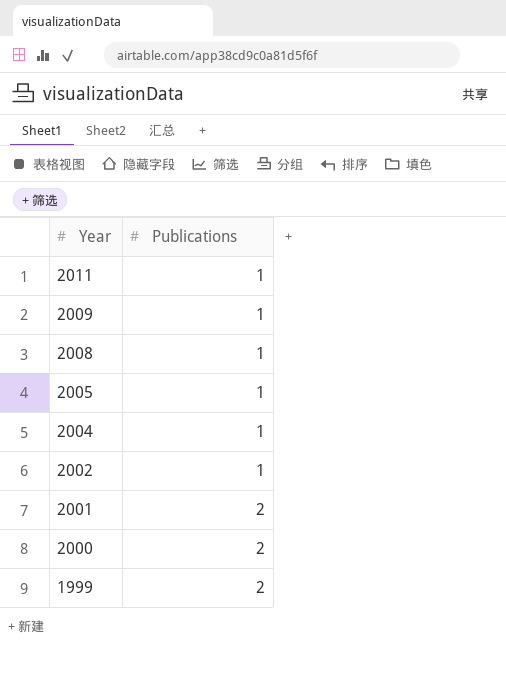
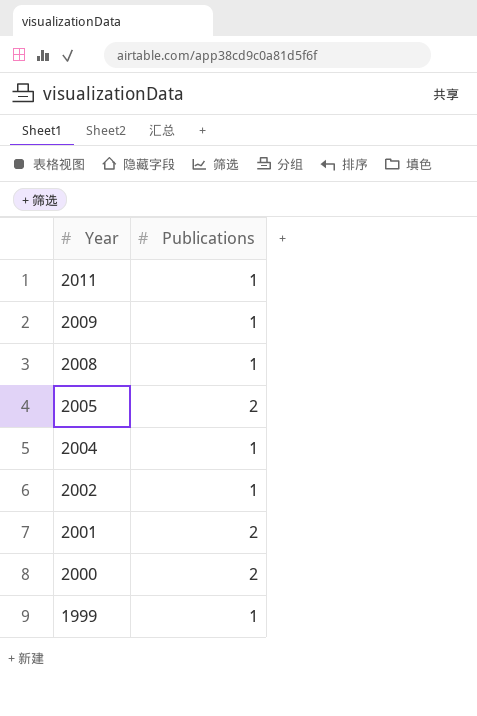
2005 | Publications: 1 -> 2
1999 | Publications: 2 -> 1

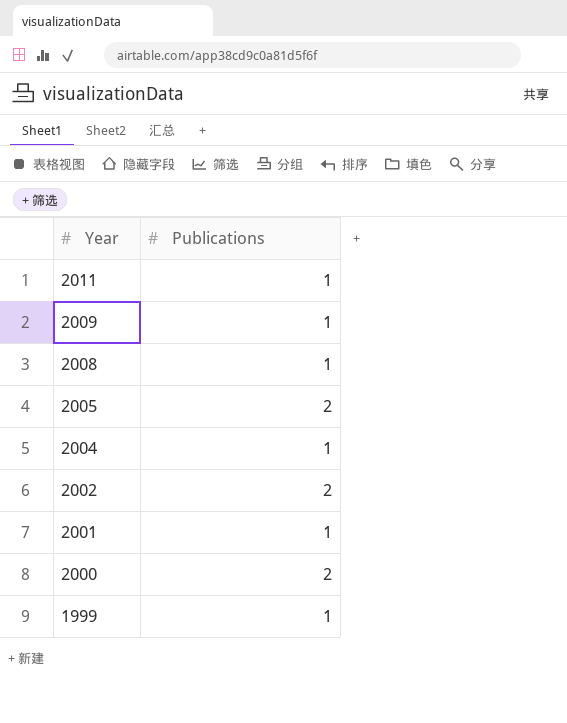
2002 | Publications: 1 -> 2
2001 | Publications: 2 -> 1

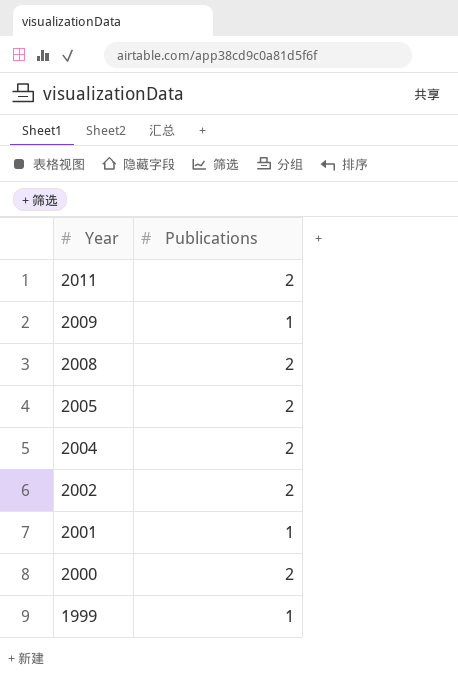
2011 | Publications: 1 -> 2
2008 | Publications: 1 -> 2
2004 | Publications: 1 -> 2

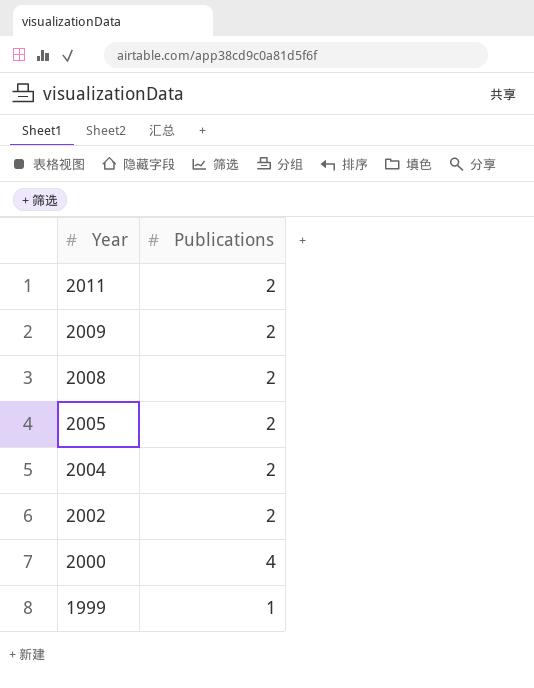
row 2001: 1 -> none
2009 | Publications: 1 -> 2
2000 | Publications: 2 -> 4

